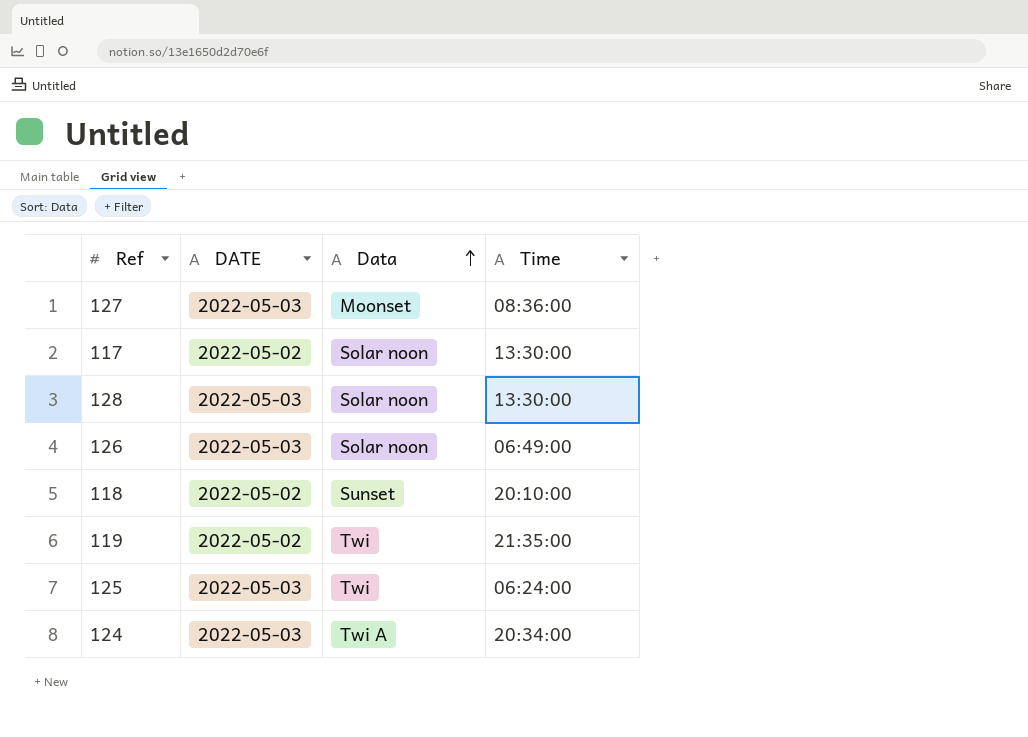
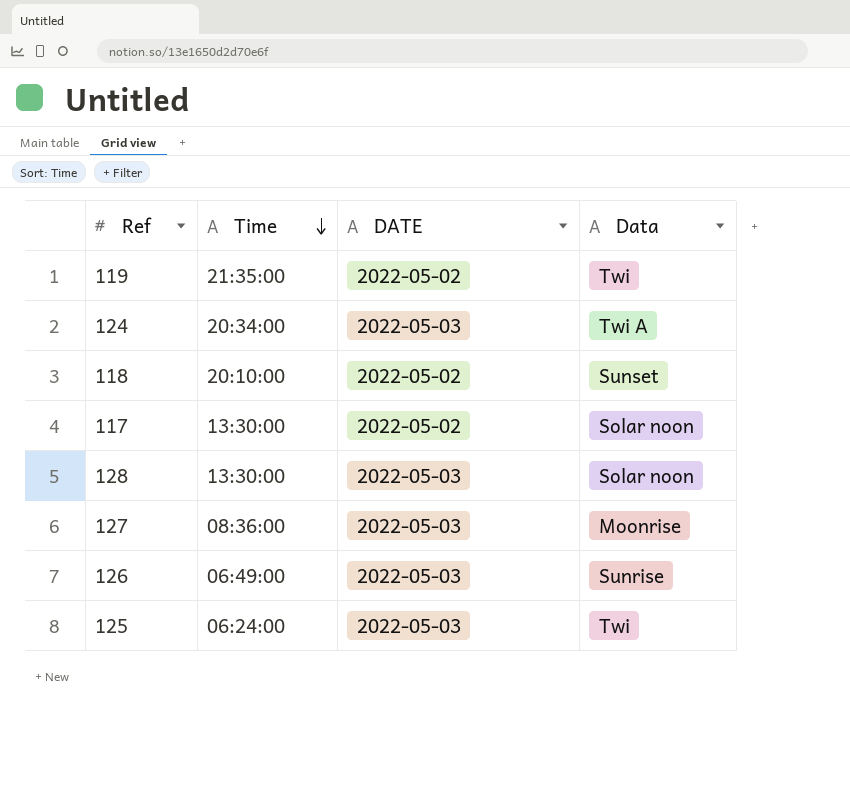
row order: Data ascending -> Time descending
column Time | position: 4 -> 2
127 | Data: Moonset -> Moonrise
126 | Data: Solar noon -> Sunrise

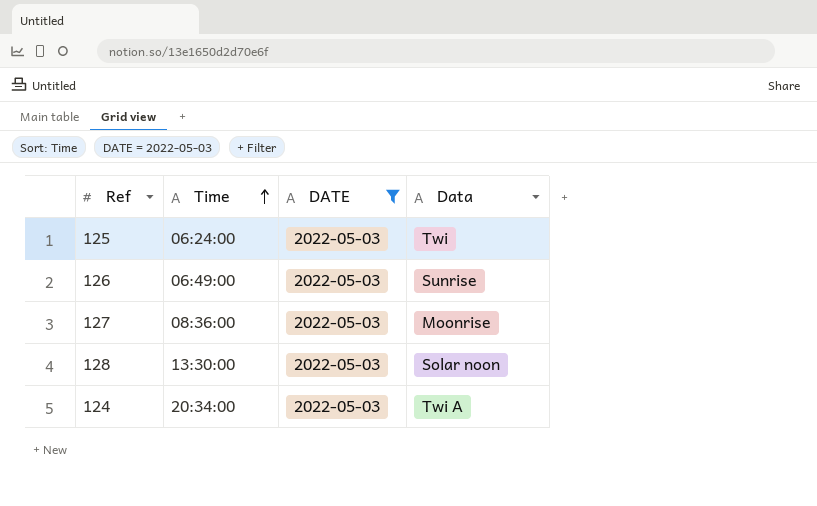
filter: none -> DATE = 2022-05-03
row order: Time descending -> Time ascending

